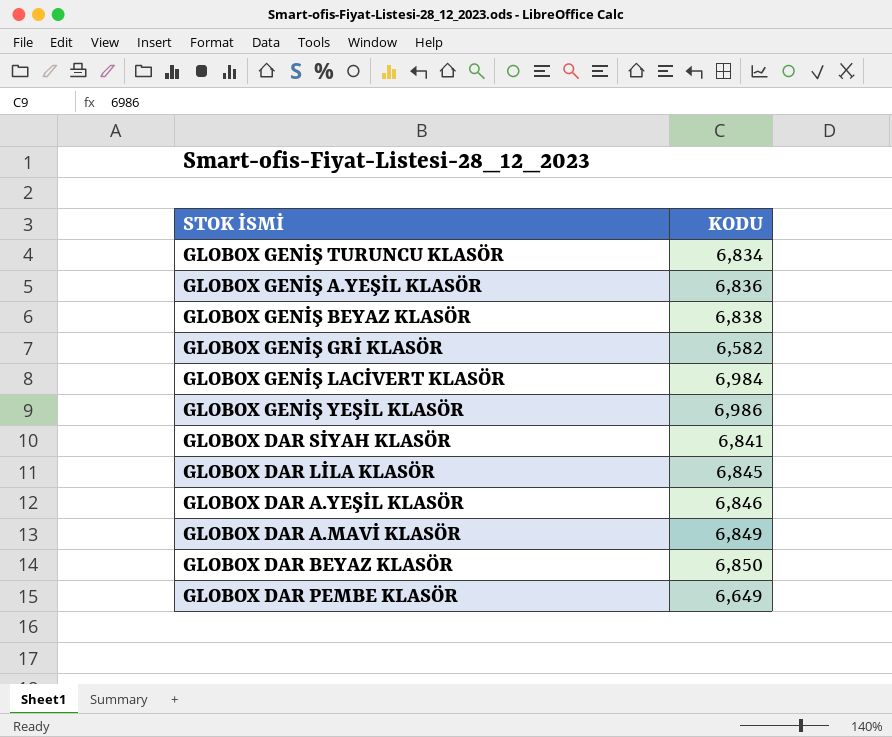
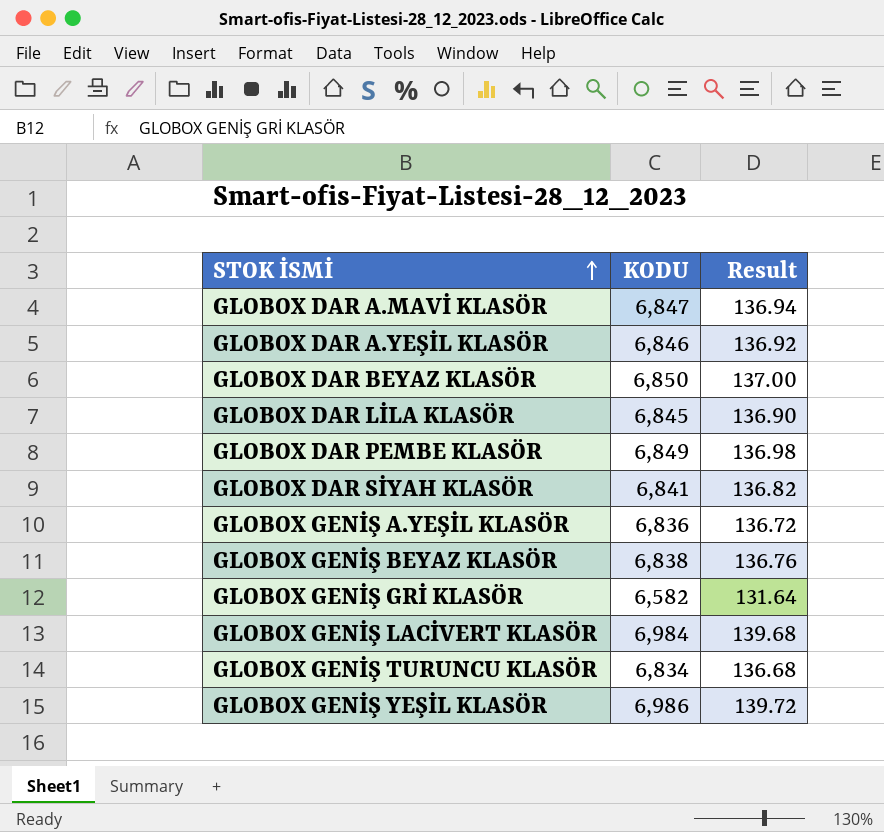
row order: none -> STOK İSMİ ascending
column Result | formula: none -> [KODU] * 0.02
GLOBOX DAR A.MAVİ KLASÖR | KODU: 6,849 -> 6,847
GLOBOX DAR PEMBE KLASÖR | KODU: 6,649 -> 6,849

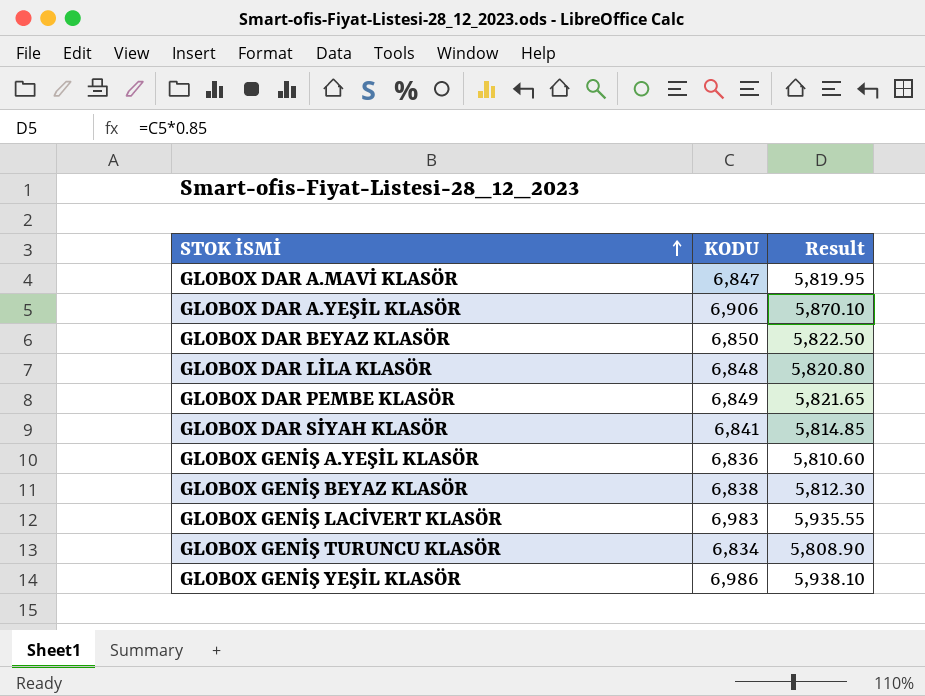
column Result | formula: [KODU] * 0.02 -> [KODU] * 0.85
row GLOBOX GENİŞ GRİ KLASÖR: 6,582 | 131.64 -> none
GLOBOX DAR A.YEŞİL KLASÖR | KODU: 6,846 -> 6,906
GLOBOX DAR LİLA KLASÖR | KODU: 6,845 -> 6,848
GLOBOX GENİŞ LACİVERT KLASÖR | KODU: 6,984 -> 6,983

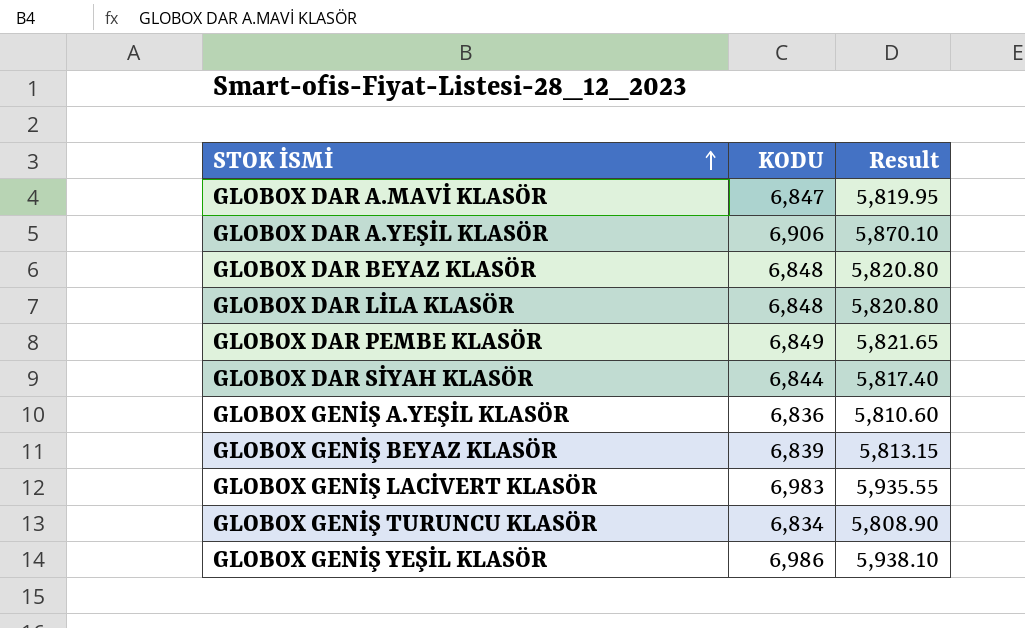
GLOBOX DAR BEYAZ KLASÖR | KODU: 6,850 -> 6,848
GLOBOX DAR BEYAZ KLASÖR | Result: 5,822.50 -> 5,820.80
GLOBOX DAR SİYAH KLASÖR | KODU: 6,841 -> 6,844
GLOBOX DAR SİYAH KLASÖR | Result: 5,814.85 -> 5,817.40
GLOBOX GENİŞ BEYAZ KLASÖR | KODU: 6,838 -> 6,839
GLOBOX GENİŞ BEYAZ KLASÖR | Result: 5,812.30 -> 5,813.15

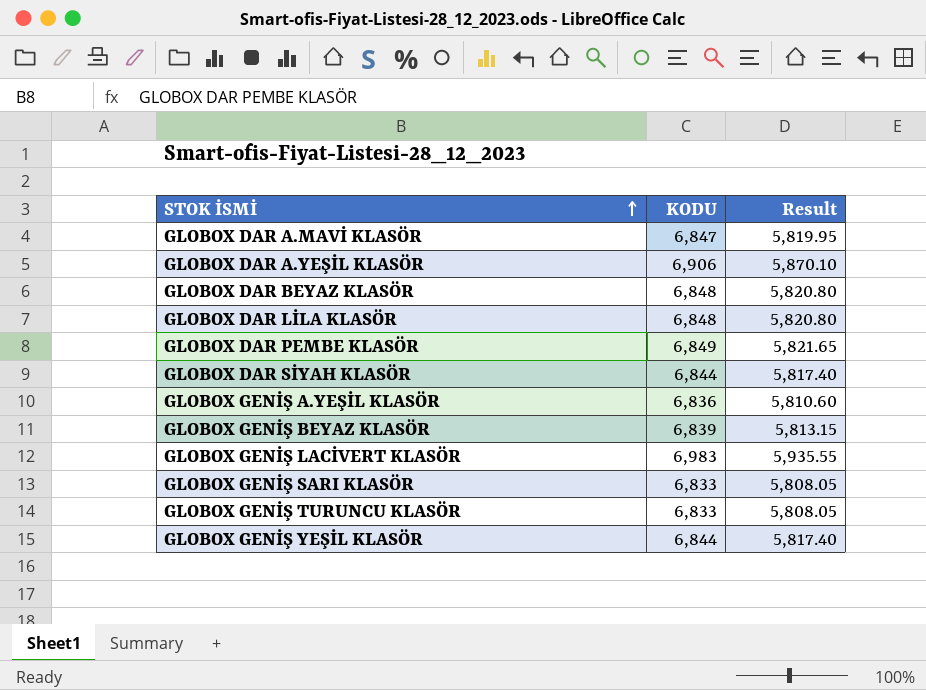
row GLOBOX GENİŞ SARI KLASÖR: none -> 6,833 | 5,808.05
GLOBOX GENİŞ TURUNCU KLASÖR | KODU: 6,834 -> 6,833
GLOBOX GENİŞ TURUNCU KLASÖR | Result: 5,808.90 -> 5,808.05
GLOBOX GENİŞ YEŞİL KLASÖR | KODU: 6,986 -> 6,844
GLOBOX GENİŞ YEŞİL KLASÖR | Result: 5,938.10 -> 5,817.40

